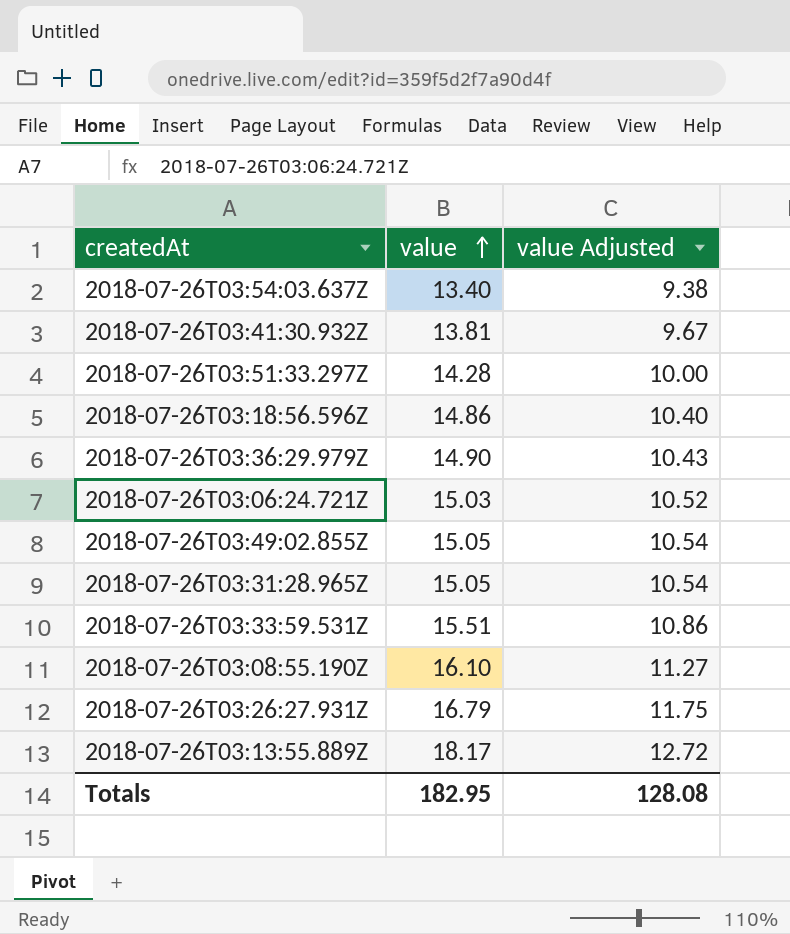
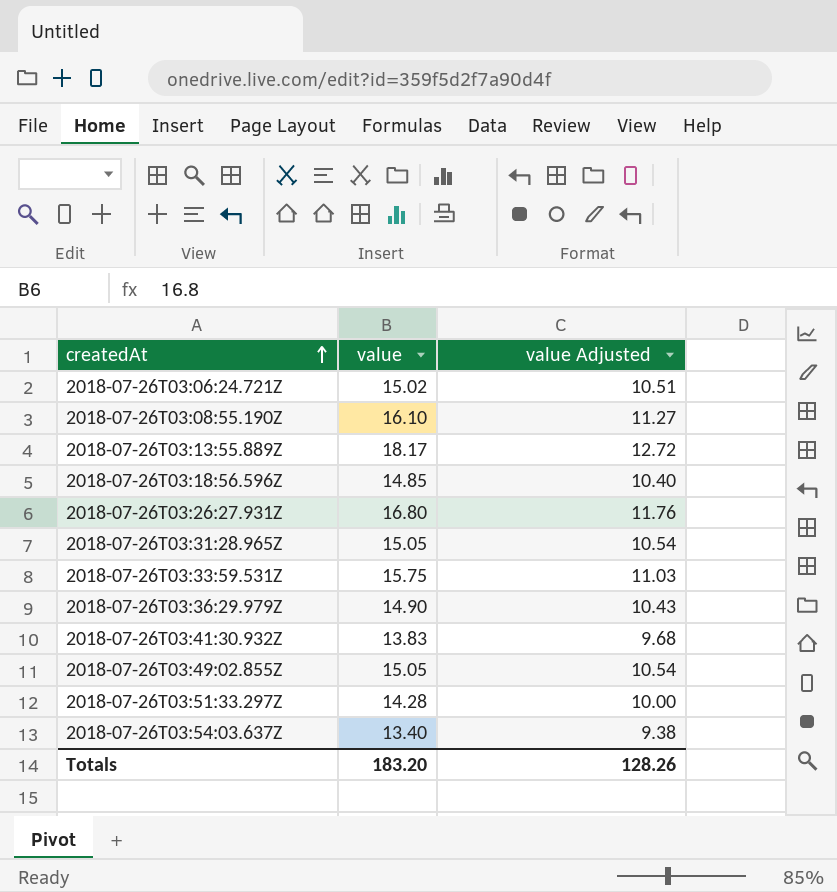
row order: value ascending -> createdAt ascending
2018-07-26T03:06:24.721Z | value: 15.03 -> 15.02
2018-07-26T03:06:24.721Z | value Adjusted: 10.52 -> 10.51
2018-07-26T03:18:56.596Z | value: 14.86 -> 14.85
2018-07-26T03:26:27.931Z | value: 16.79 -> 16.80
2018-07-26T03:26:27.931Z | value Adjusted: 11.75 -> 11.76
2018-07-26T03:33:59.531Z | value: 15.51 -> 15.75
2018-07-26T03:33:59.531Z | value Adjusted: 10.86 -> 11.03
2018-07-26T03:41:30.932Z | value: 13.81 -> 13.83
2018-07-26T03:41:30.932Z | value Adjusted: 9.67 -> 9.68
Totals | value: 182.95 -> 183.20
Totals | value Adjusted: 128.08 -> 128.26

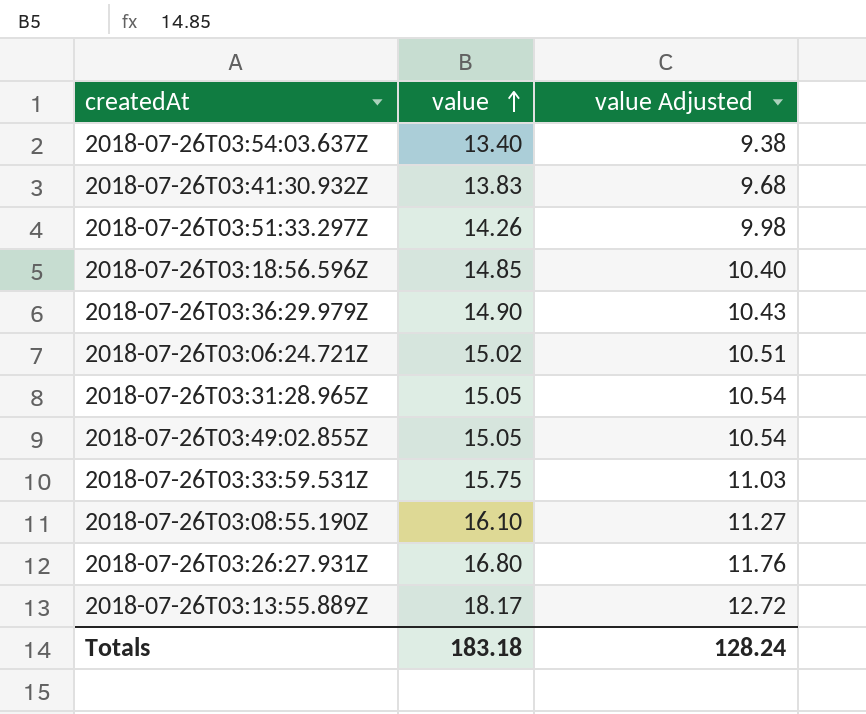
row order: createdAt ascending -> value ascending
2018-07-26T03:51:33.297Z | value: 14.28 -> 14.26
2018-07-26T03:51:33.297Z | value Adjusted: 10.00 -> 9.98
Totals | value: 183.20 -> 183.18
Totals | value Adjusted: 128.26 -> 128.24

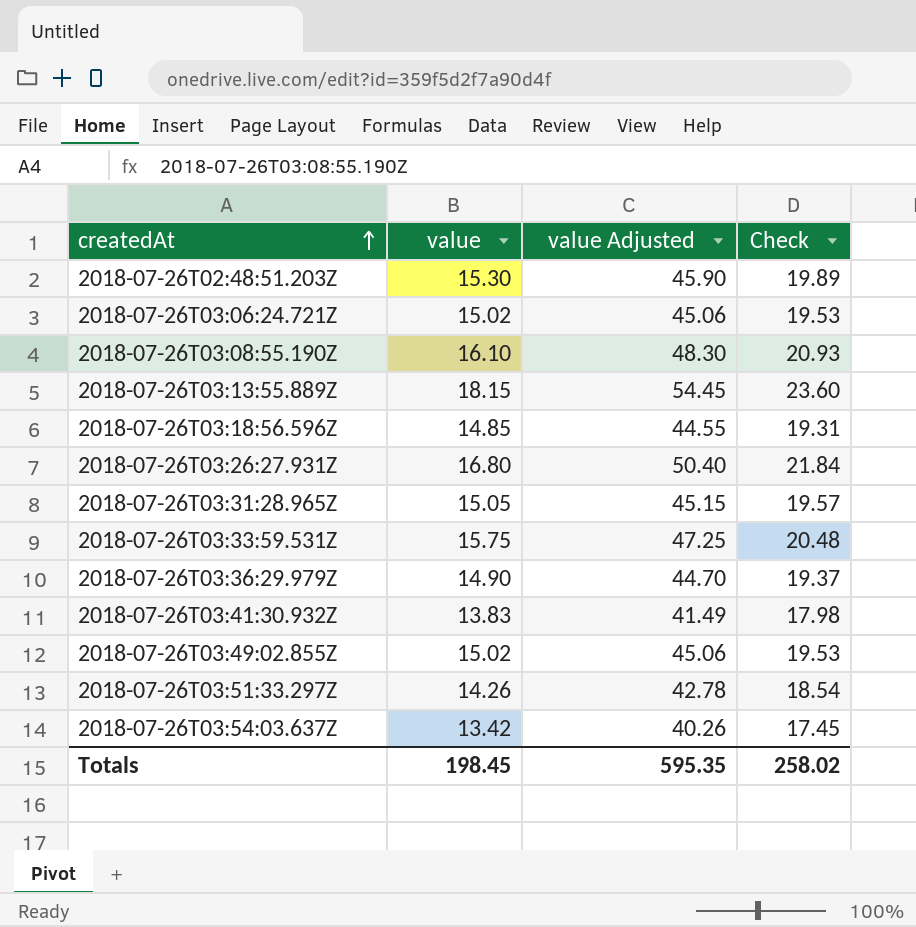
row order: value ascending -> createdAt ascending
column value Adjusted | formula: [value] * 0.7 -> [value] * 3
column Check | formula: none -> [value] * 1.3
row 2018-07-26T02:48:51.203Z: none -> 15.30 | 45.90 | 19.89
2018-07-26T03:13:55.889Z | value: 18.17 -> 18.15
2018-07-26T03:49:02.855Z | value: 15.05 -> 15.02
2018-07-26T03:54:03.637Z | value: 13.40 -> 13.42
Totals | value: 183.18 -> 198.45
Totals | value Adjusted: 128.24 -> 595.35

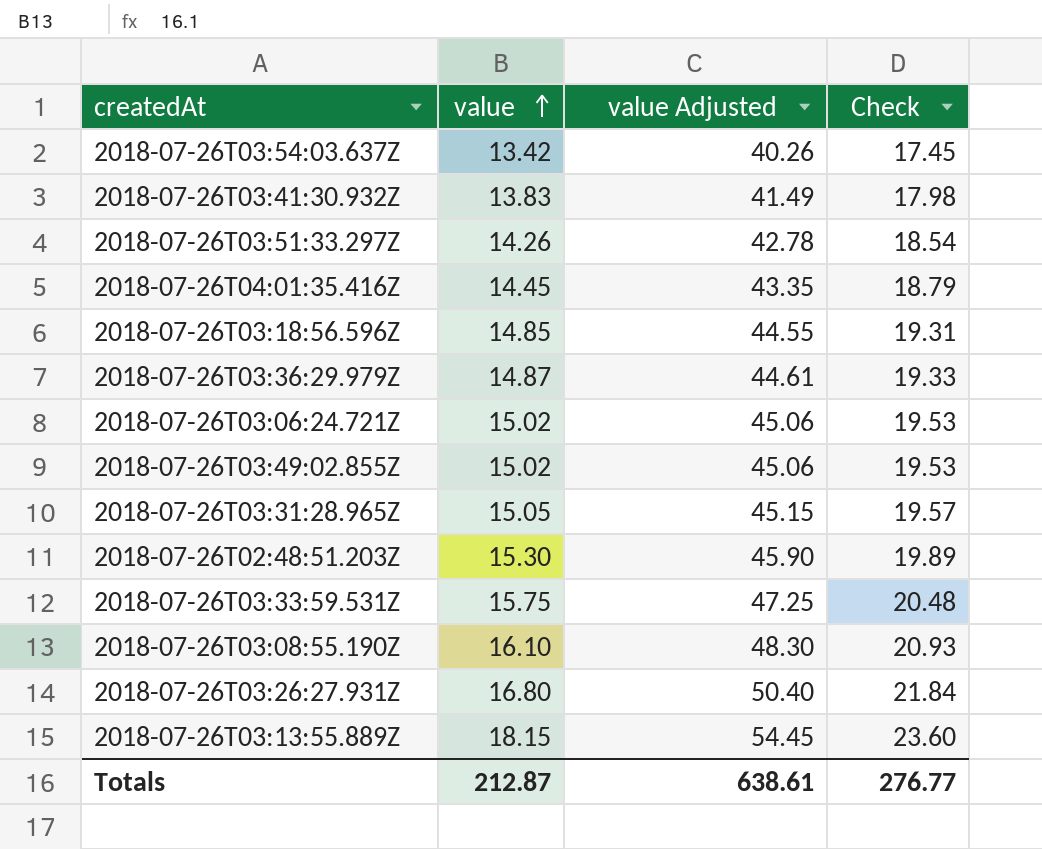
row order: createdAt ascending -> value ascending
row 2018-07-26T04:01:35.416Z: none -> 14.45 | 43.35 | 18.79
2018-07-26T03:36:29.979Z | value: 14.90 -> 14.87
2018-07-26T03:36:29.979Z | value Adjusted: 44.70 -> 44.61
2018-07-26T03:36:29.979Z | Check: 19.37 -> 19.33
Totals | value: 198.45 -> 212.87
Totals | value Adjusted: 595.35 -> 638.61
Totals | Check: 258.02 -> 276.77

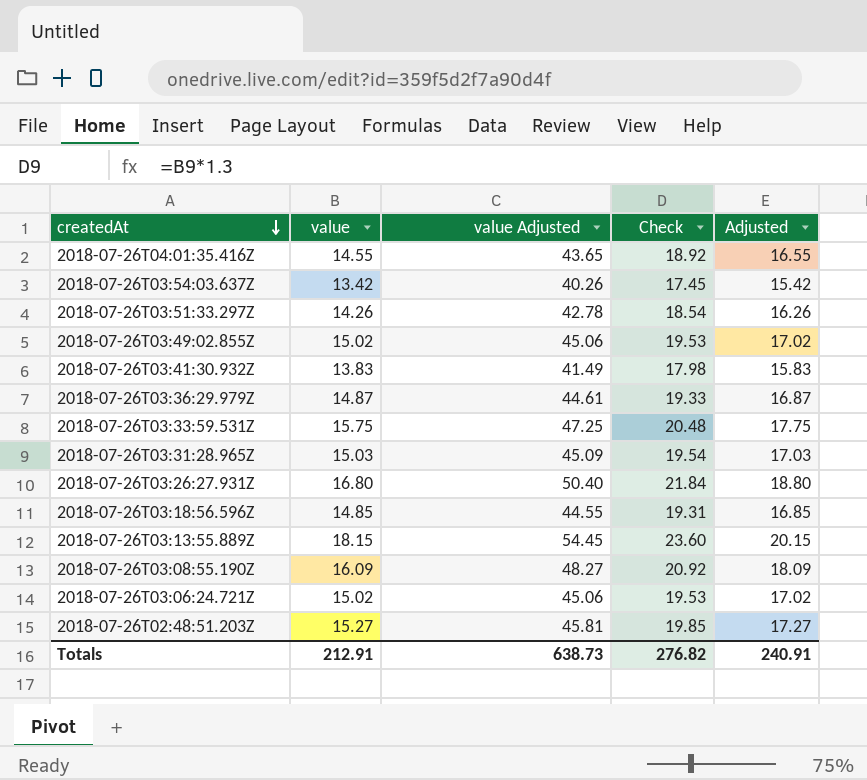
row order: value ascending -> createdAt descending
column Adjusted | formula: none -> [value] + 2
2018-07-26T04:01:35.416Z | value: 14.45 -> 14.55
2018-07-26T04:01:35.416Z | value Adjusted: 43.35 -> 43.65
2018-07-26T04:01:35.416Z | Check: 18.79 -> 18.92
2018-07-26T03:31:28.965Z | value: 15.05 -> 15.03
2018-07-26T03:31:28.965Z | value Adjusted: 45.15 -> 45.09
2018-07-26T03:31:28.965Z | Check: 19.57 -> 19.54
2018-07-26T03:08:55.190Z | value: 16.10 -> 16.09
2018-07-26T03:08:55.190Z | value Adjusted: 48.30 -> 48.27
2018-07-26T03:08:55.190Z | Check: 20.93 -> 20.92
2018-07-26T02:48:51.203Z | value: 15.30 -> 15.27
2018-07-26T02:48:51.203Z | value Adjusted: 45.90 -> 45.81
2018-07-26T02:48:51.203Z | Check: 19.89 -> 19.85
Totals | value: 212.87 -> 212.91
Totals | value Adjusted: 638.61 -> 638.73
Totals | Check: 276.77 -> 276.82

